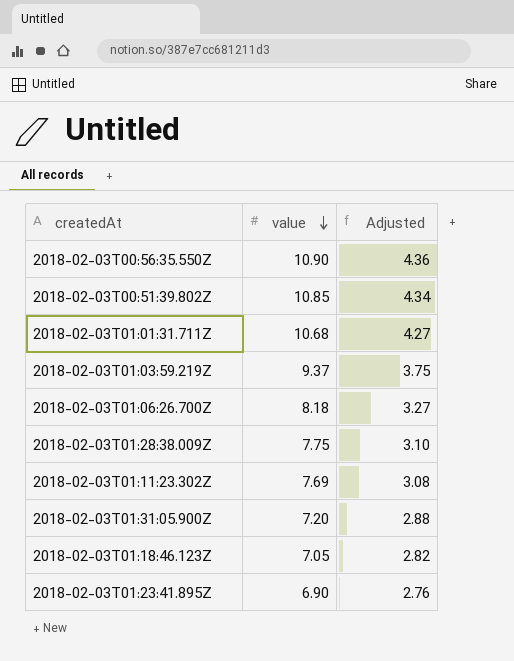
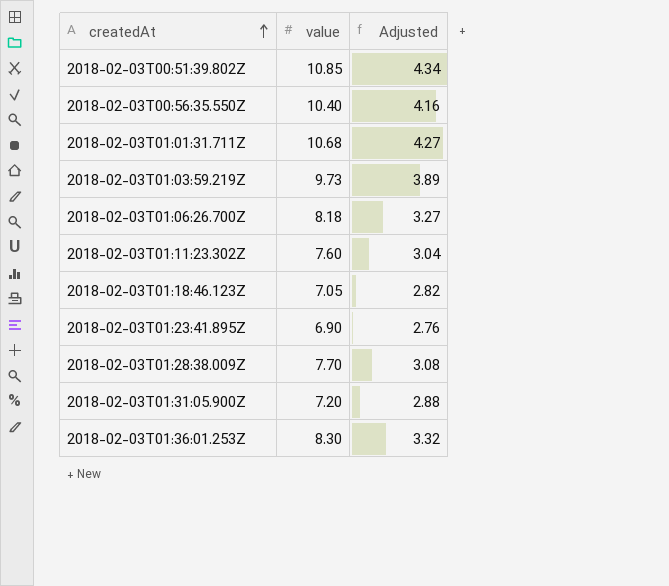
row order: value descending -> createdAt ascending
2018-02-03T00:56:35.550Z | value: 10.90 -> 10.40
2018-02-03T00:56:35.550Z | Adjusted: 4.36 -> 4.16
2018-02-03T01:03:59.219Z | value: 9.37 -> 9.73
2018-02-03T01:03:59.219Z | Adjusted: 3.75 -> 3.89
2018-02-03T01:11:23.302Z | value: 7.69 -> 7.60
2018-02-03T01:11:23.302Z | Adjusted: 3.08 -> 3.04
2018-02-03T01:28:38.009Z | value: 7.75 -> 7.70
2018-02-03T01:28:38.009Z | Adjusted: 3.10 -> 3.08
row 2018-02-03T01:36:01.253Z: none -> 8.30 | 3.32

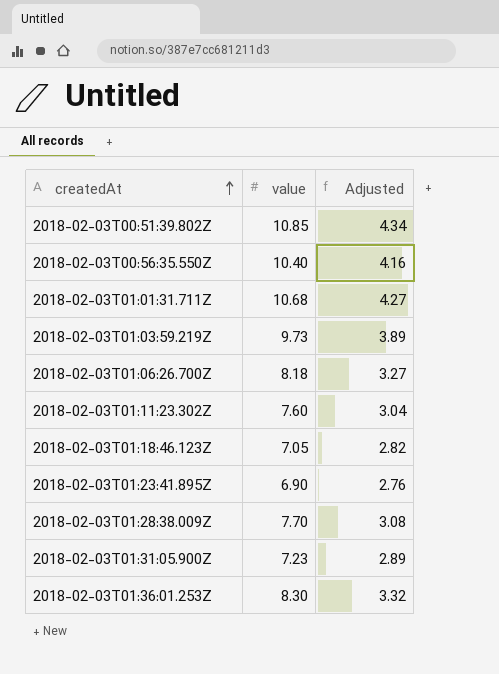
2018-02-03T01:31:05.900Z | value: 7.20 -> 7.23
2018-02-03T01:31:05.900Z | Adjusted: 2.88 -> 2.89

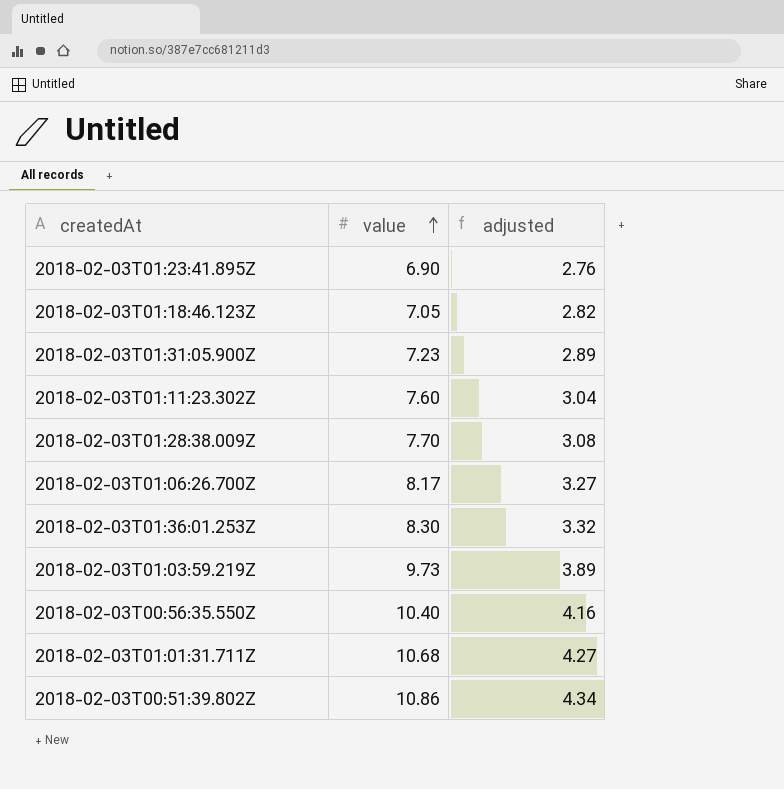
row order: createdAt ascending -> value ascending
column name: Adjusted -> adjusted
2018-02-03T01:06:26.700Z | value: 8.18 -> 8.17
2018-02-03T00:51:39.802Z | value: 10.85 -> 10.86

